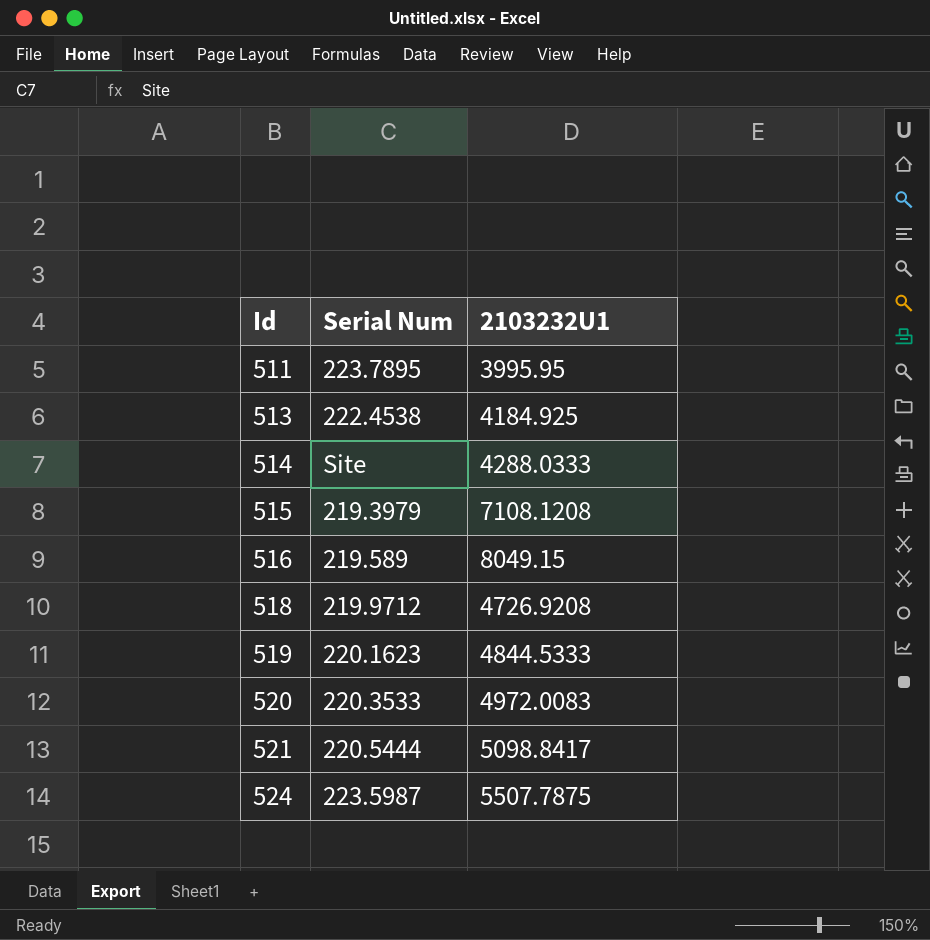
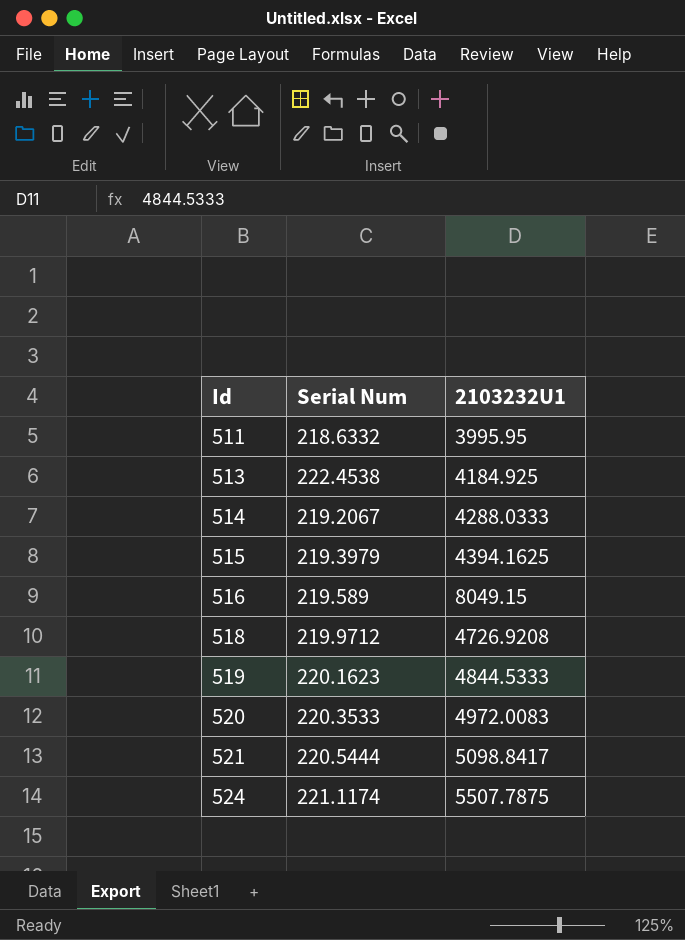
511 | Serial Num: 223.7895 -> 218.6332
514 | Serial Num: Site -> 219.2067
515 | 2103232U1: 7108.1208 -> 4394.1625
524 | Serial Num: 223.5987 -> 221.1174

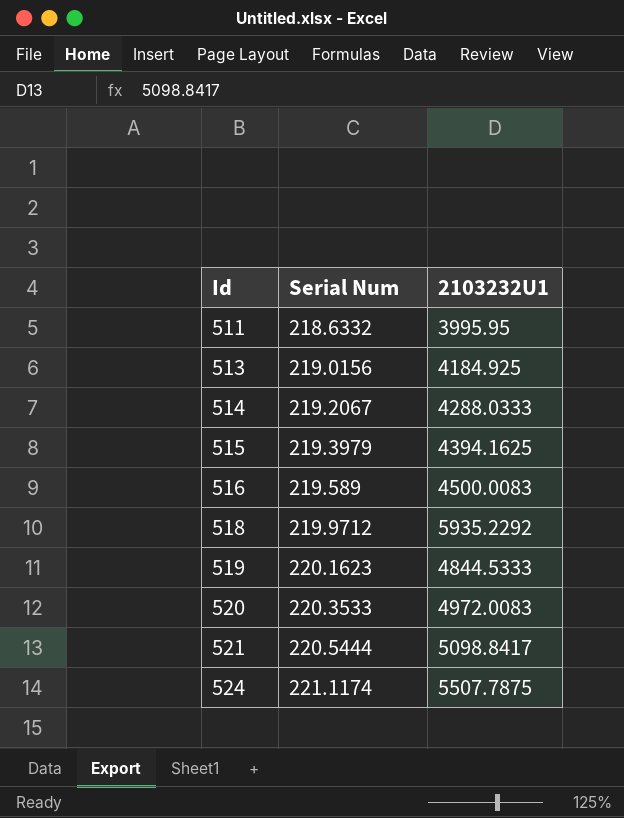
513 | Serial Num: 222.4538 -> 219.0156
516 | 2103232U1: 8049.15 -> 4500.0083
518 | 2103232U1: 4726.9208 -> 5935.2292

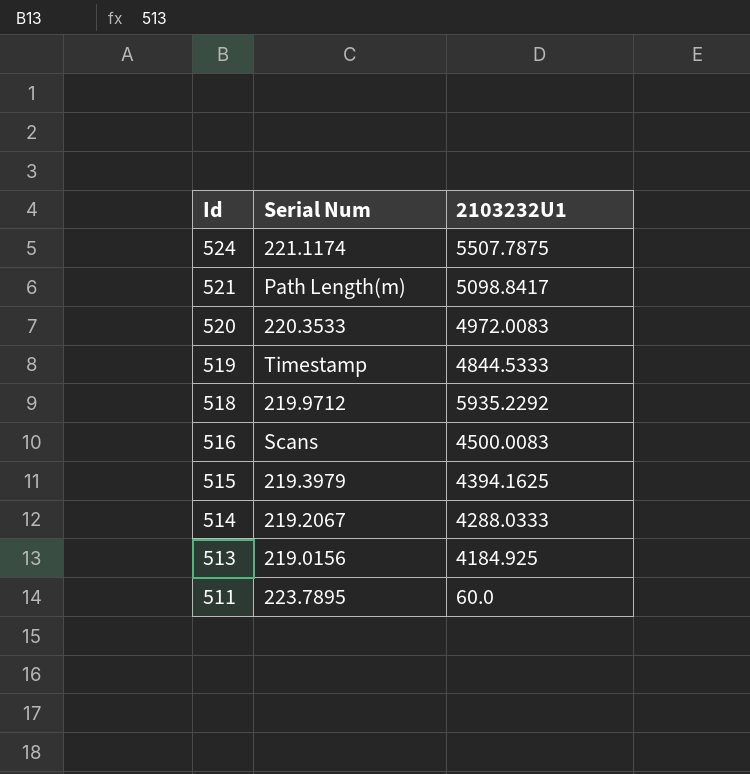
row order: Id ascending -> Id descending
521 | Serial Num: 220.5444 -> Path Length(m)
519 | Serial Num: 220.1623 -> Timestamp
516 | Serial Num: 219.589 -> Scans
511 | Serial Num: 218.6332 -> 223.7895
511 | 2103232U1: 3995.95 -> 60.0

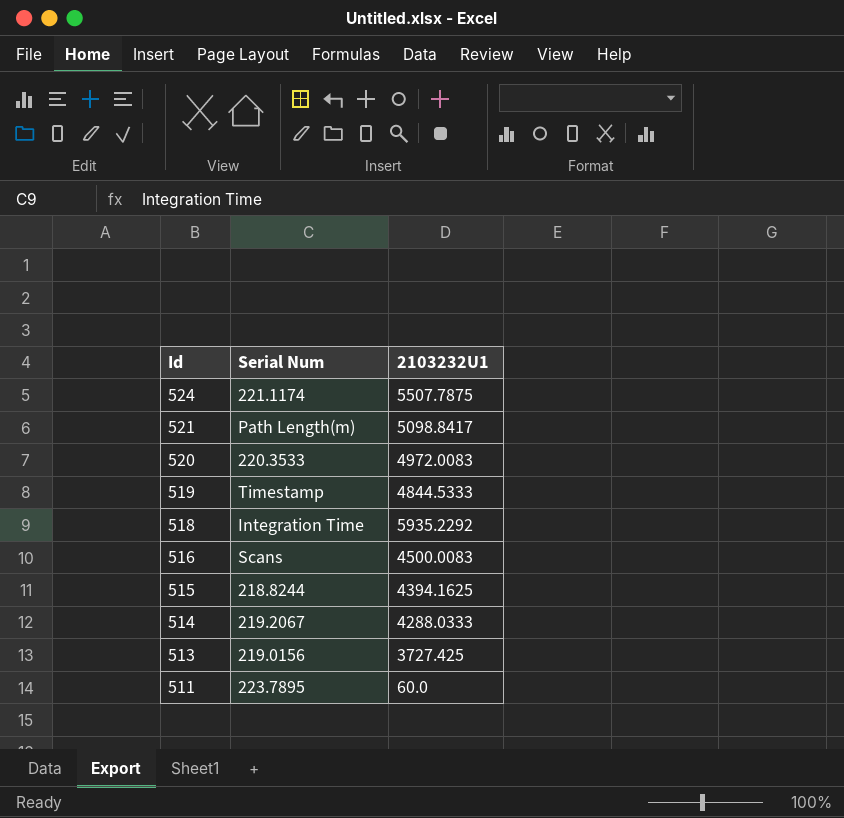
518 | Serial Num: 219.9712 -> Integration Time
515 | Serial Num: 219.3979 -> 218.8244
513 | 2103232U1: 4184.925 -> 3727.425

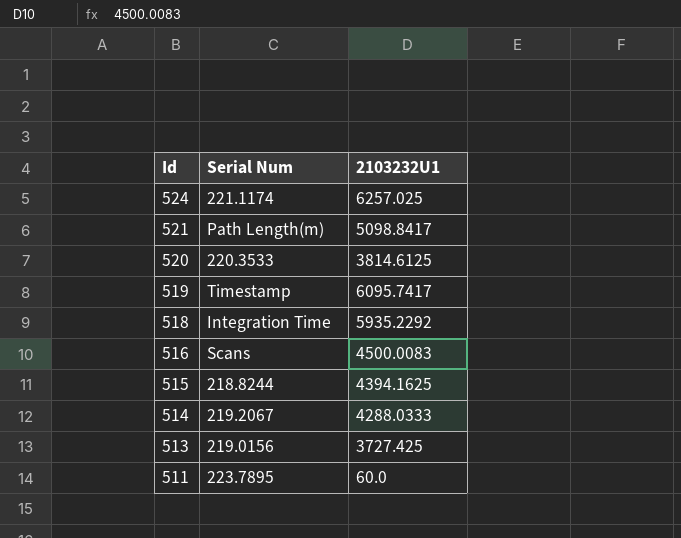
524 | 2103232U1: 5507.7875 -> 6257.025
520 | 2103232U1: 4972.0083 -> 3814.6125
519 | 2103232U1: 4844.5333 -> 6095.7417

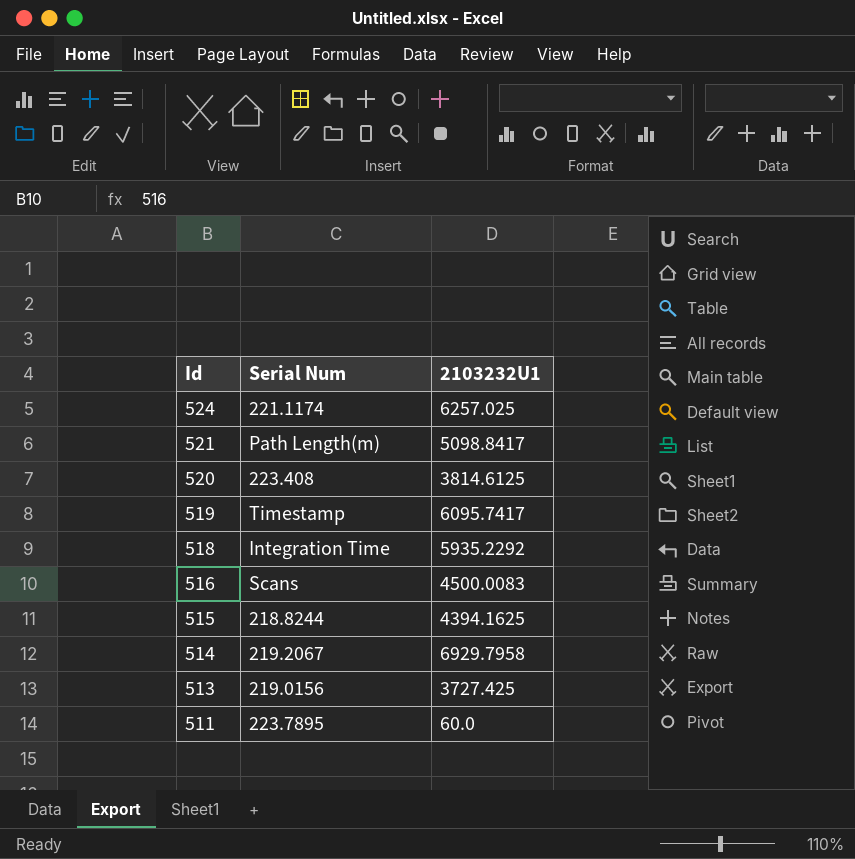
520 | Serial Num: 220.3533 -> 223.408
514 | 2103232U1: 4288.0333 -> 6929.7958

